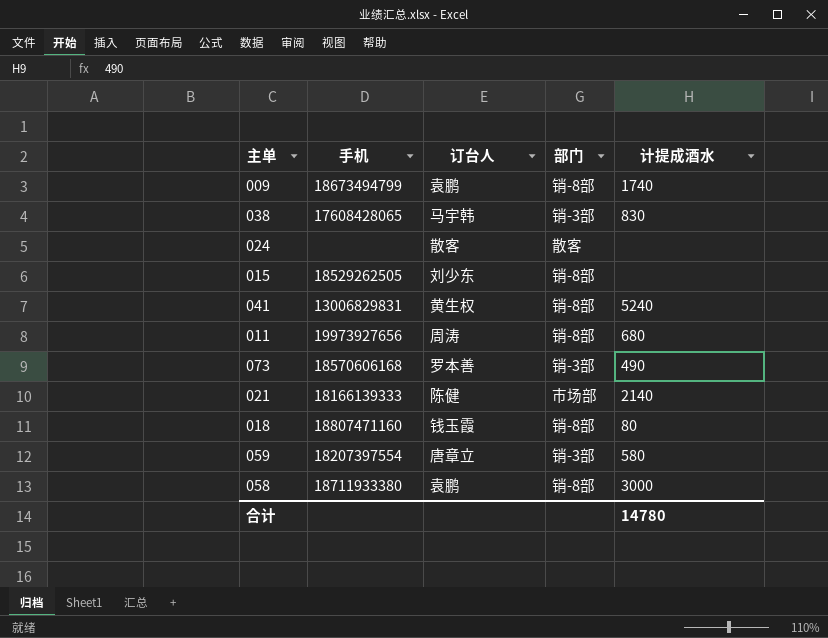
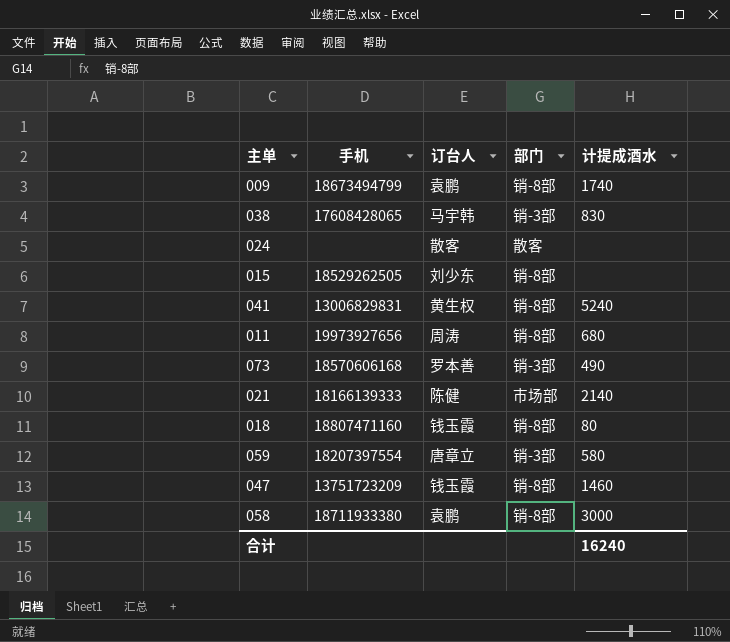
row 047: none -> 13751723209 | 钱玉霞 | 销-8部 | 1460
合计 | 计提成酒水: 14780 -> 16240

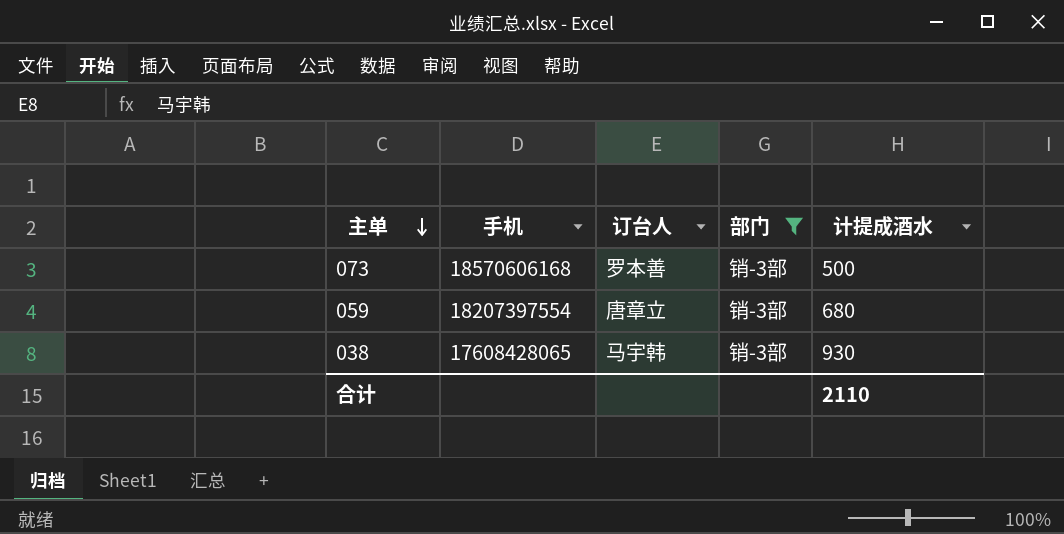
filter: none -> 部门 = 销-3部
row order: none -> 主单 descending
073 | 计提成酒水: 490 -> 500
059 | 计提成酒水: 580 -> 680
038 | 计提成酒水: 830 -> 930
合计 | 计提成酒水: 16240 -> 2110

